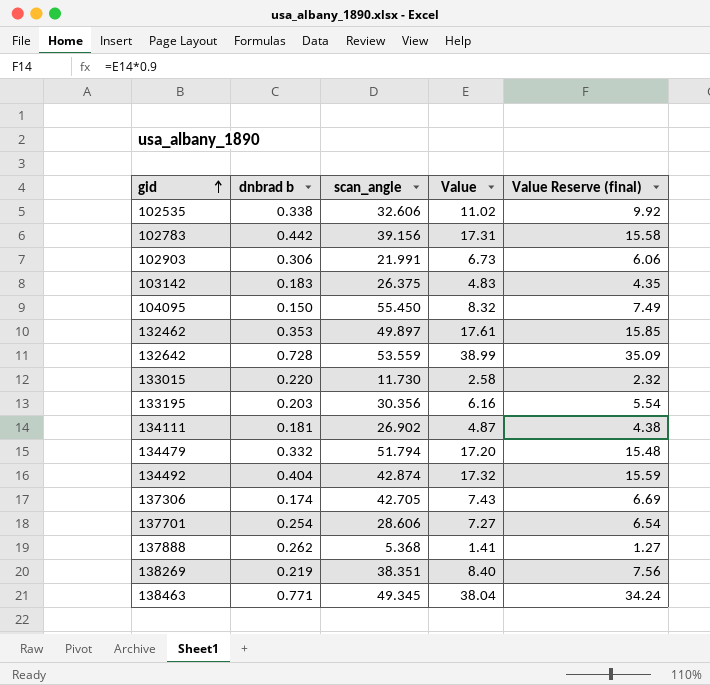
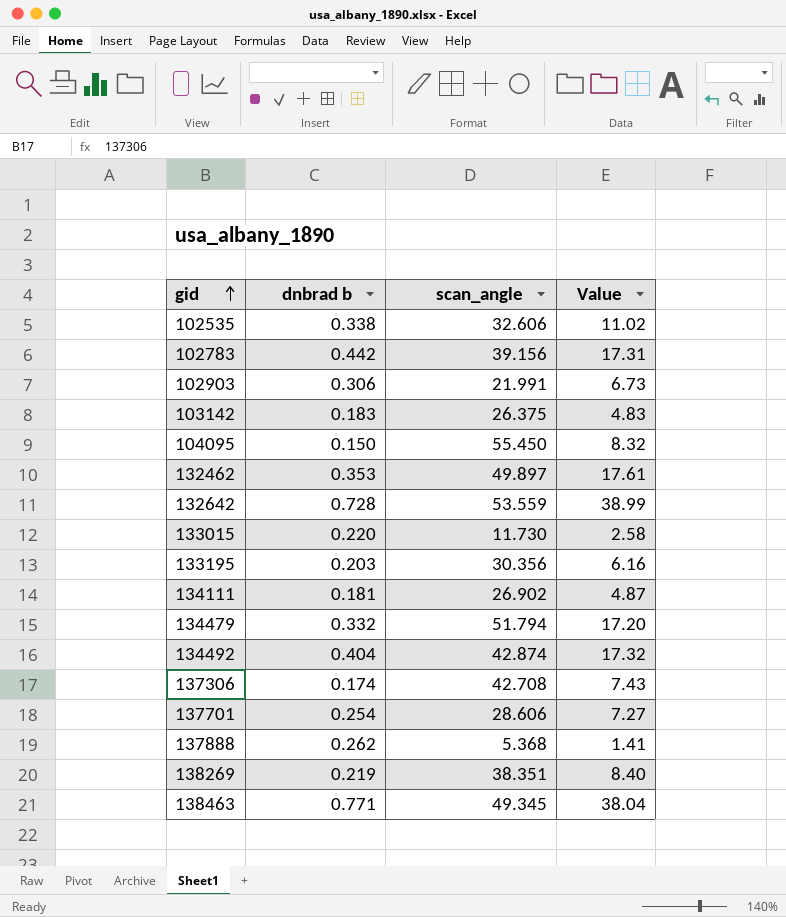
column Value Reserve (final) | formula: [Value] * 0.9 -> none
137306 | scan_angle: 42.705 -> 42.708

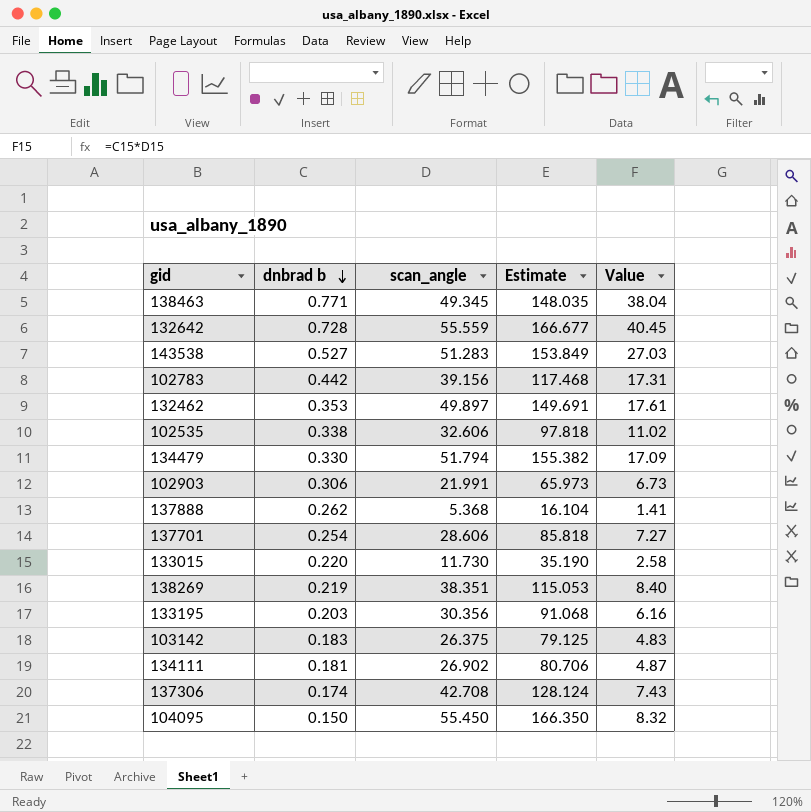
row order: gid ascending -> dnbrad b descending
column Estimate | formula: none -> [scan_angle] * 3
row 134492: 0.404 | 42.874 | 17.32 -> none
132642 | scan_angle: 53.559 -> 55.559
132642 | Value: 38.99 -> 40.45
row 143538: none -> 0.527 | 51.283 | 153.849 | 27.03
134479 | dnbrad b: 0.332 -> 0.330
134479 | Value: 17.20 -> 17.09

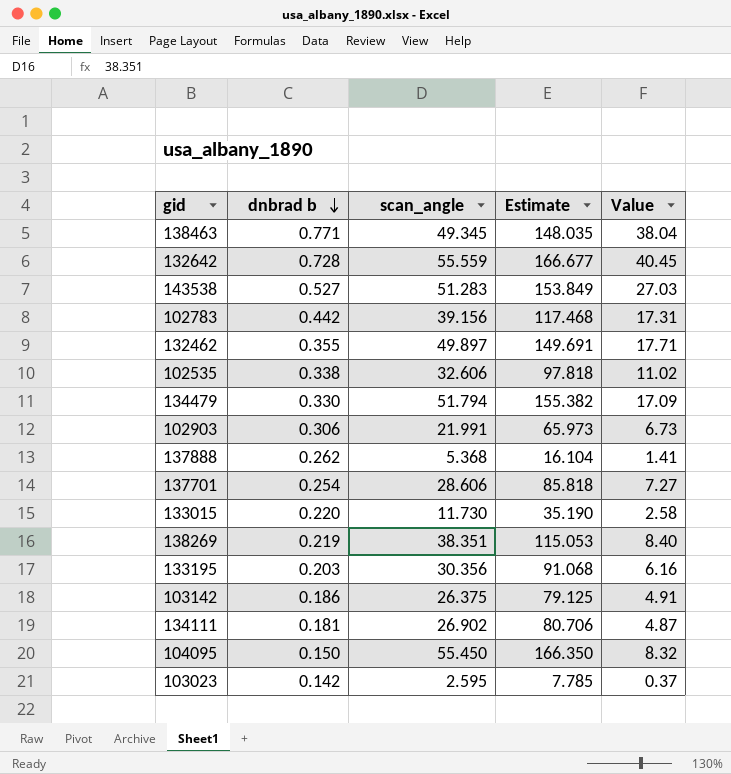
row 137306: 0.174 | 42.708 | 128.124 | 7.43 -> none
132462 | dnbrad b: 0.353 -> 0.355
132462 | Value: 17.61 -> 17.71
103142 | dnbrad b: 0.183 -> 0.186
103142 | Value: 4.83 -> 4.91
row 103023: none -> 0.142 | 2.595 | 7.785 | 0.37

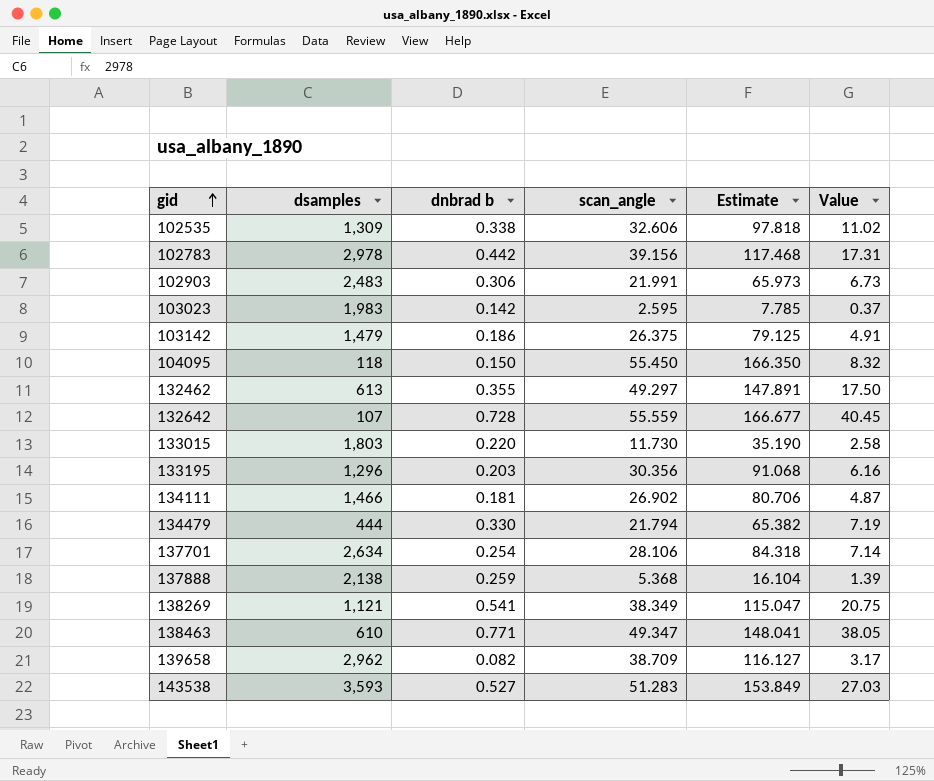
row order: dnbrad b descending -> gid ascending
column dsamples | position: none -> 2
132462 | scan_angle: 49.897 -> 49.297
132462 | Estimate: 149.691 -> 147.891
132462 | Value: 17.71 -> 17.50
134479 | scan_angle: 51.794 -> 21.794
134479 | Estimate: 155.382 -> 65.382
134479 | Value: 17.09 -> 7.19
137701 | scan_angle: 28.606 -> 28.106
137701 | Estimate: 85.818 -> 84.318
137701 | Value: 7.27 -> 7.14
137888 | dnbrad b: 0.262 -> 0.259
137888 | Value: 1.41 -> 1.39
138269 | dnbrad b: 0.219 -> 0.541
138269 | scan_angle: 38.351 -> 38.349
138269 | Estimate: 115.053 -> 115.047
138269 | Value: 8.40 -> 20.75
138463 | scan_angle: 49.345 -> 49.347
138463 | Estimate: 148.035 -> 148.041
138463 | Value: 38.04 -> 38.05
row 139658: none -> 2,962 | 0.082 | 38.709 | 116.127 | 3.17

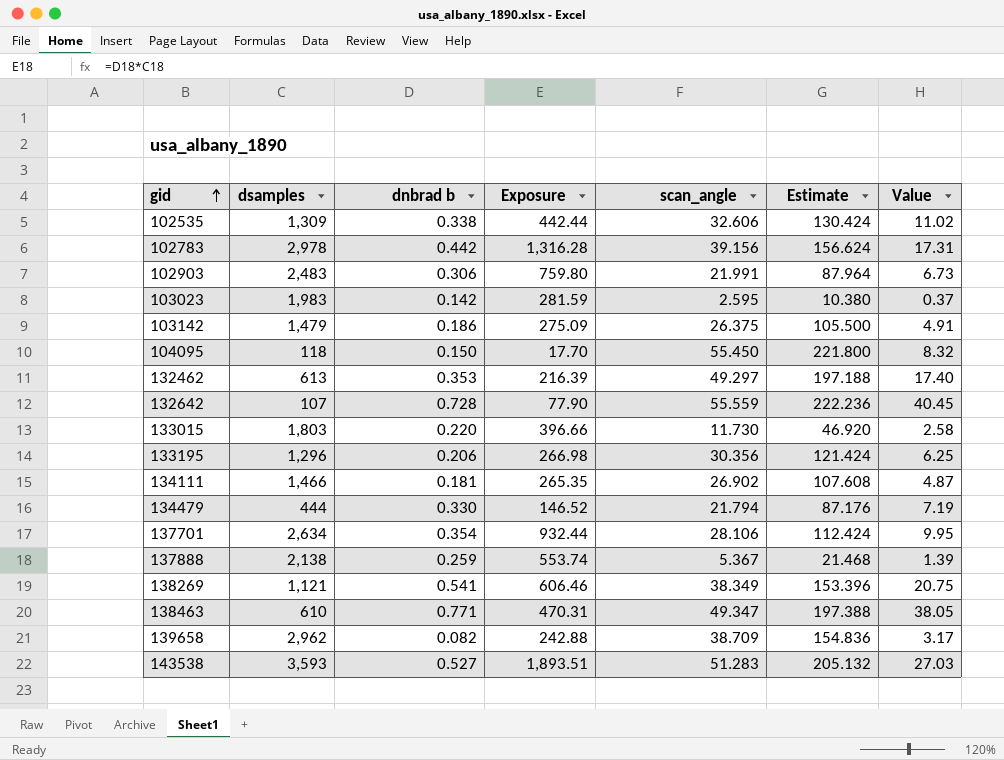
column Exposure | formula: none -> [dsamples] * [dnbrad b]
column Estimate | formula: [scan_angle] * 3 -> [scan_angle] * 4
132462 | dnbrad b: 0.355 -> 0.353
132462 | Value: 17.50 -> 17.40
133195 | dnbrad b: 0.203 -> 0.206
133195 | Value: 6.16 -> 6.25
137701 | dnbrad b: 0.254 -> 0.354
137701 | Value: 7.14 -> 9.95
137888 | scan_angle: 5.368 -> 5.367

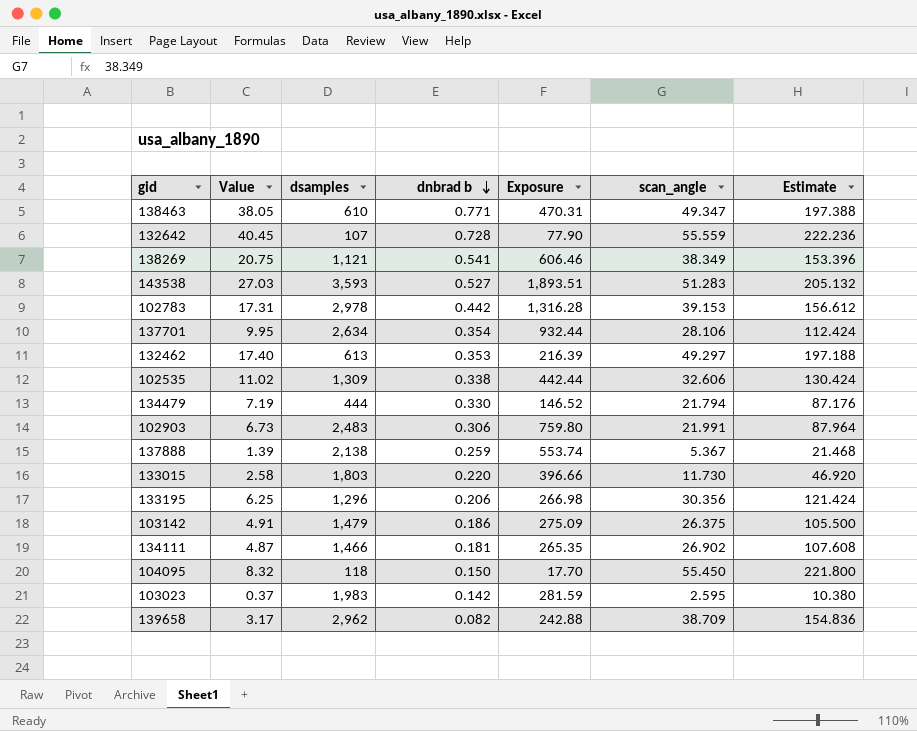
row order: gid ascending -> dnbrad b descending
column Value | position: 7 -> 2
102783 | scan_angle: 39.156 -> 39.153
102783 | Estimate: 156.624 -> 156.612

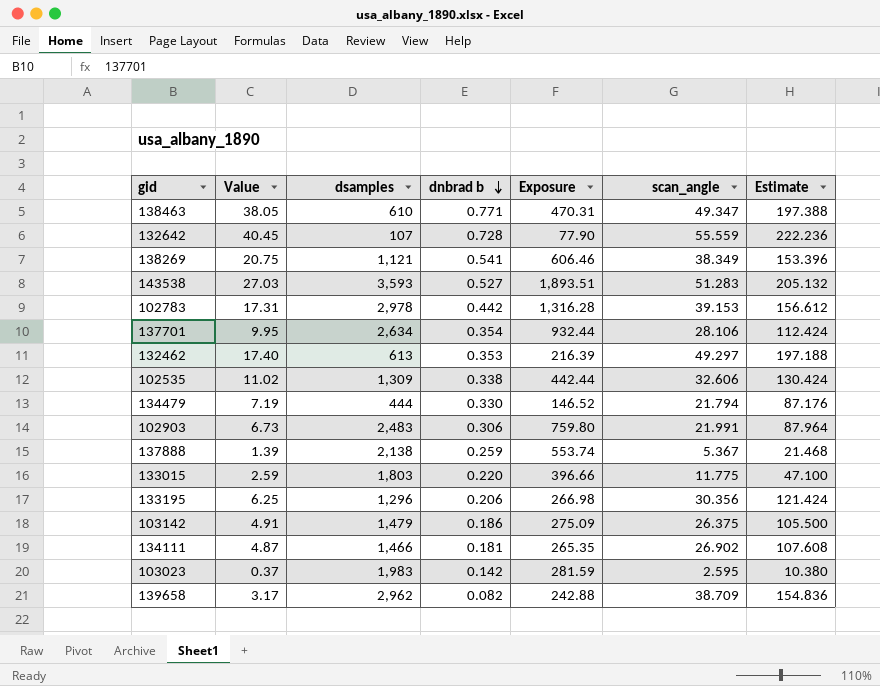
row 104095: 8.32 | 118 | 0.150 | 17.70 | 55.450 | 221.800 -> none
133015 | Value: 2.58 -> 2.59
133015 | scan_angle: 11.730 -> 11.775
133015 | Estimate: 46.920 -> 47.100

